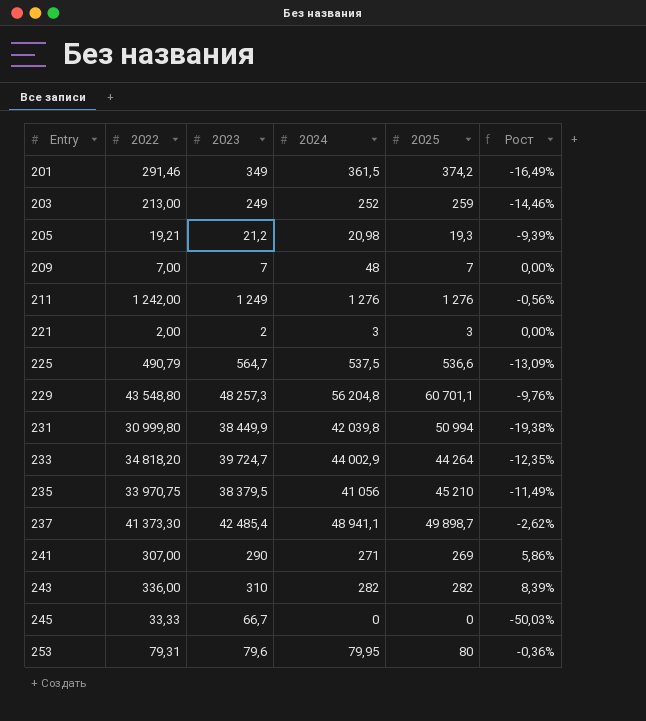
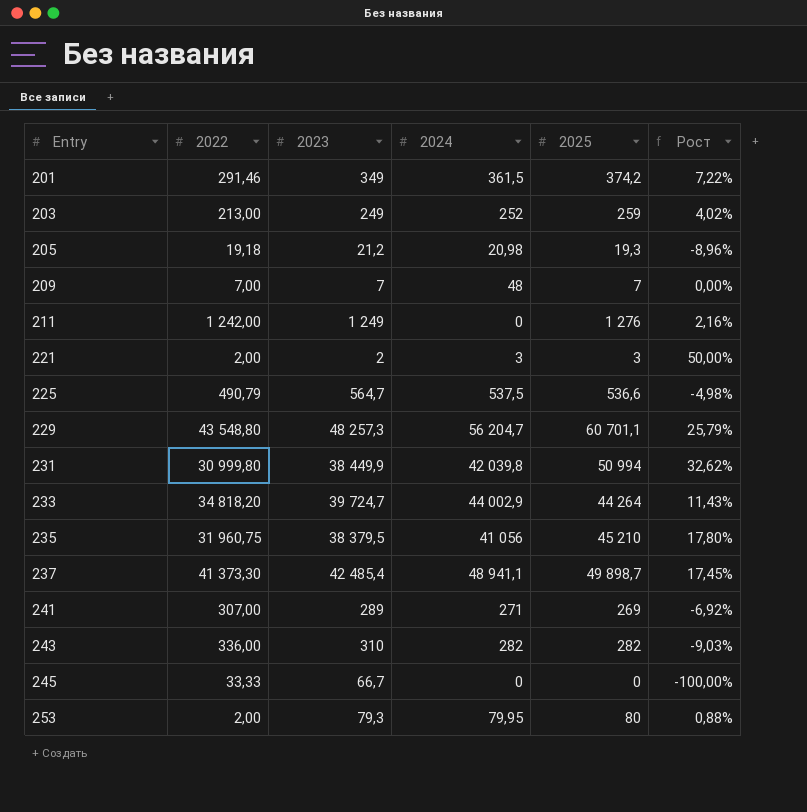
column Рост | formula: ([2022] - [2023]) / [2023] -> ([2025] - [2023]) / [2023]
205 | 2022: 19,21 -> 19,18
211 | 2024: 1 276 -> 0
229 | 2024: 56 204,8 -> 56 204,7
235 | 2022: 33 970,75 -> 31 960,75
241 | 2023: 290 -> 289
253 | 2022: 79,31 -> 2,00
253 | 2023: 79,6 -> 79,3

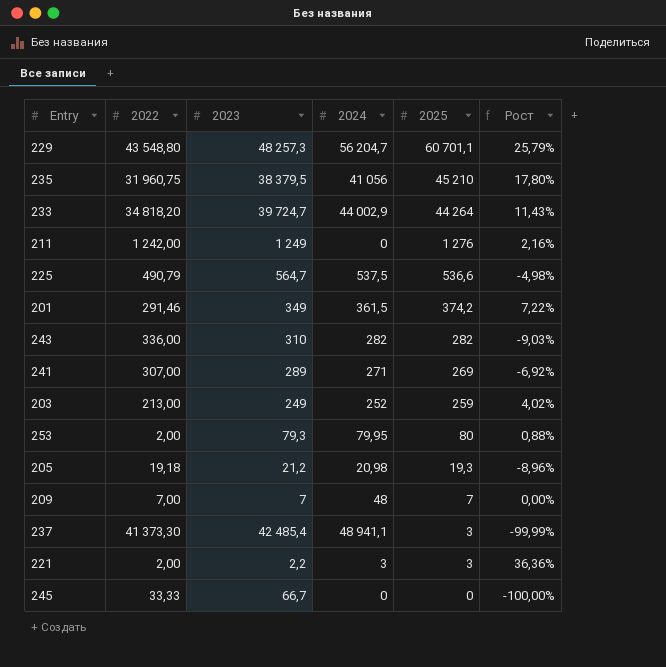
row order: Entry ascending -> 2025 descending
row 231: 30 999,80 | 38 449,9 | 42 039,8 | 50 994 | 32,62% -> none
237 | 2025: 49 898,7 -> 3
237 | Рост: 17,45% -> -99,99%
221 | 2023: 2 -> 2,2
221 | Рост: 50,00% -> 36,36%

